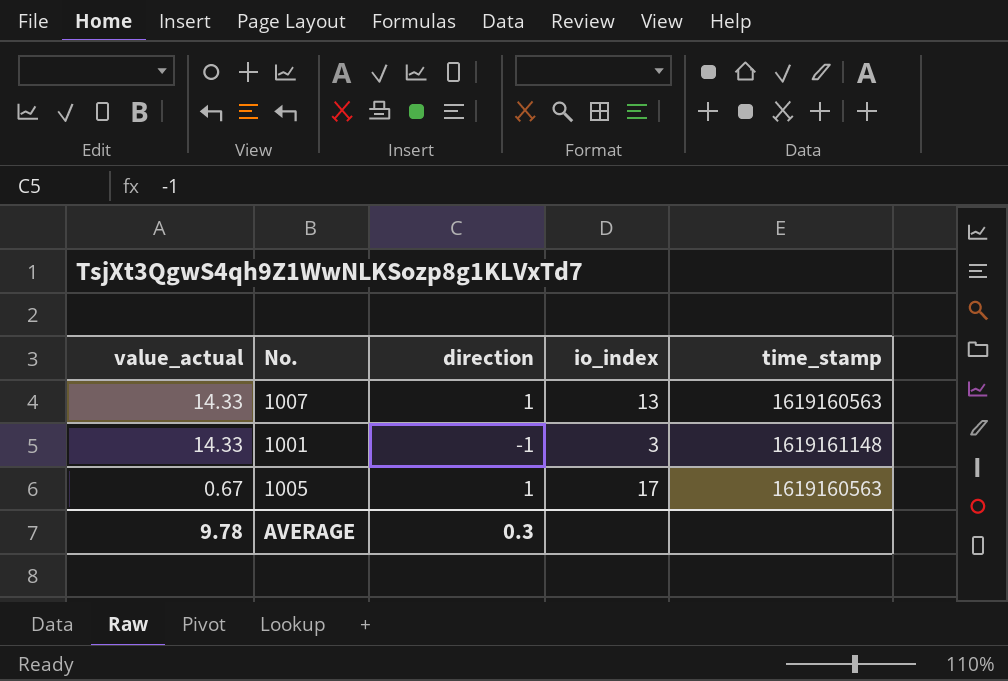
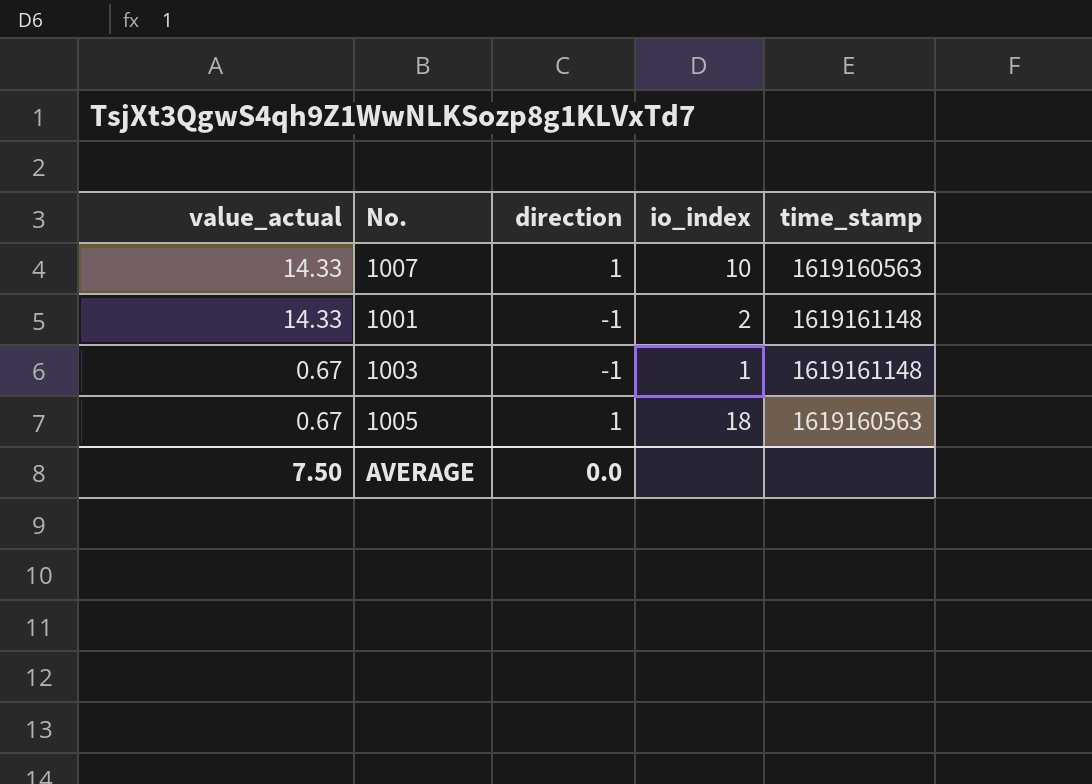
1007 | io_index: 13 -> 10
1001 | io_index: 3 -> 2
row 1003: none -> 0.67 | -1 | 1 | 1619161148
1005 | io_index: 17 -> 18
AVERAGE | value_actual: 9.78 -> 7.50
AVERAGE | direction: 0.3 -> 0.0

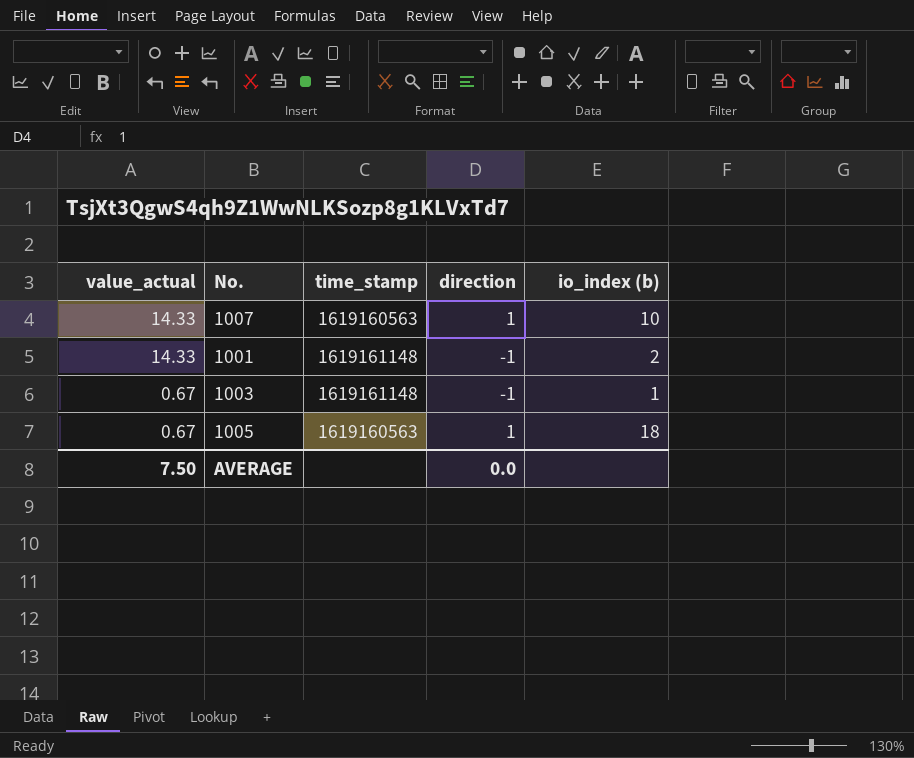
column time_stamp | position: 5 -> 3
column name: io_index -> io_index (b)

